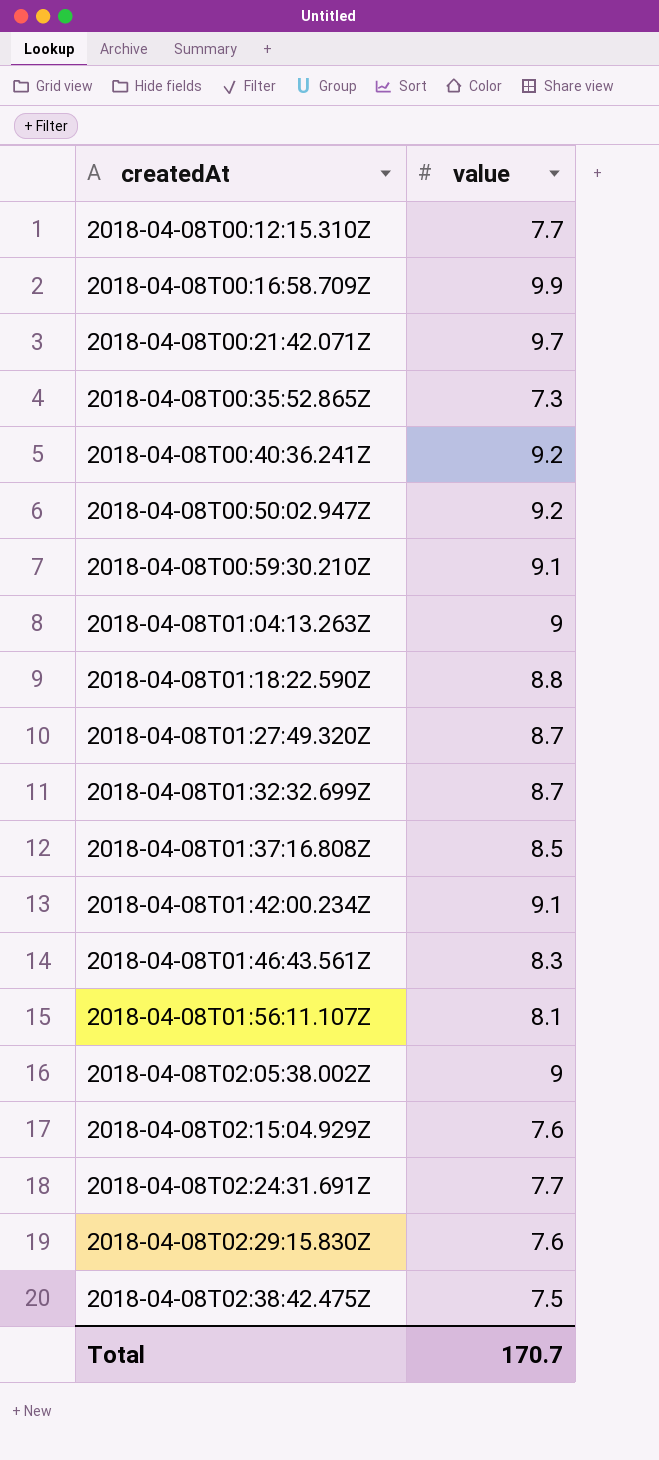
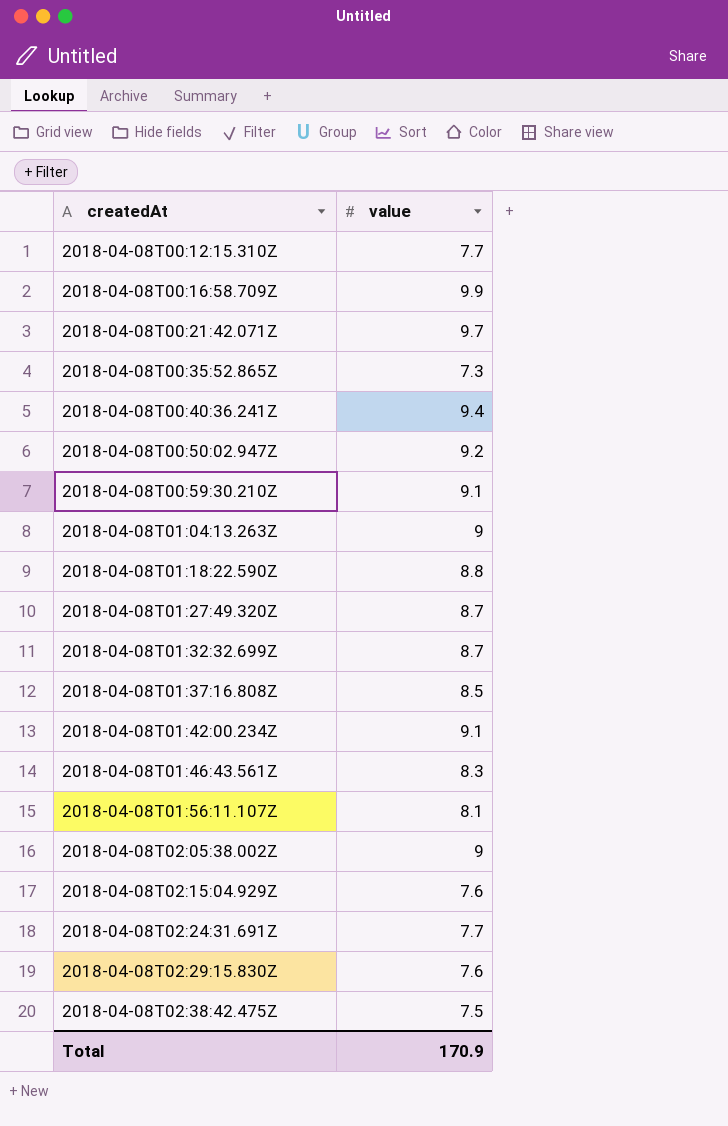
2018-04-08T00:40:36.241Z | value: 9.2 -> 9.4
Total | value: 170.7 -> 170.9

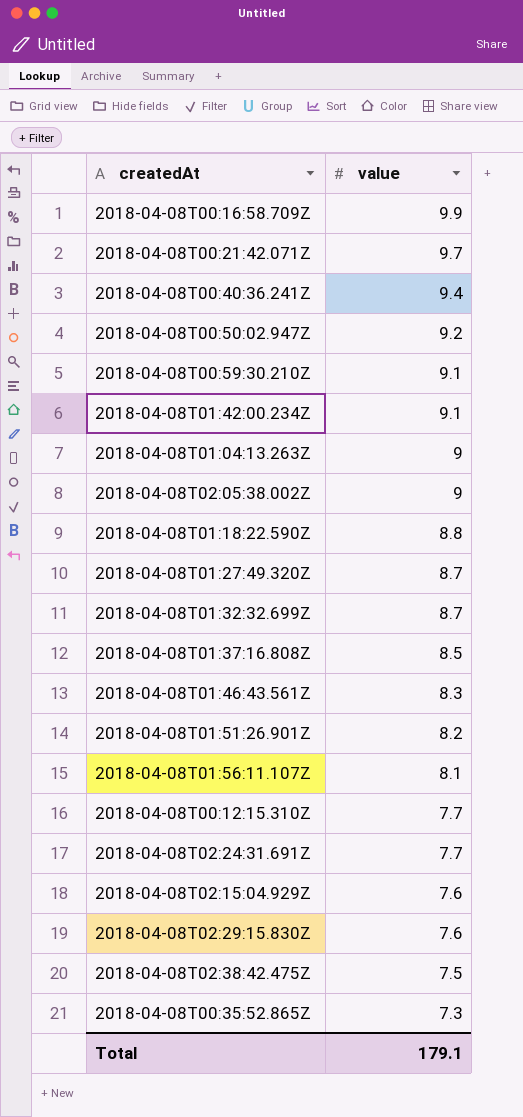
row order: createdAt ascending -> value descending
row 2018-04-08T01:51:26.901Z: none -> 8.2
Total | value: 170.9 -> 179.1

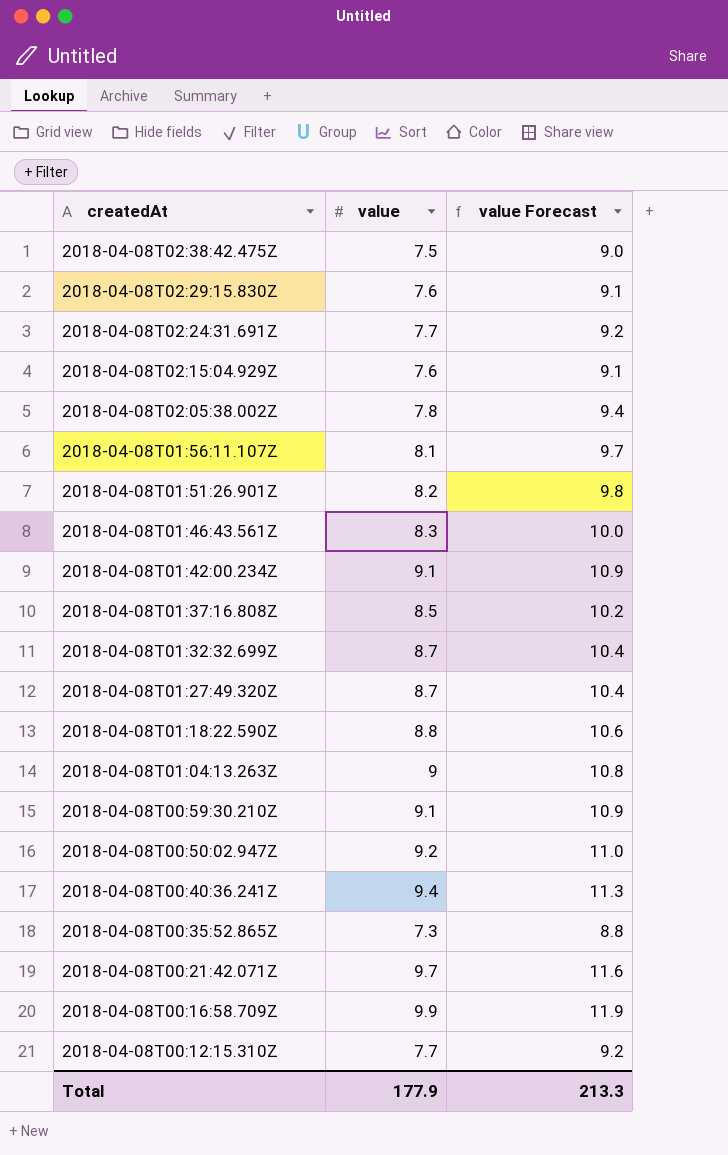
row order: value descending -> createdAt descending
column value Forecast | formula: none -> [value] * 1.2
2018-04-08T02:05:38.002Z | value: 9 -> 7.8
Total | value: 179.1 -> 177.9

